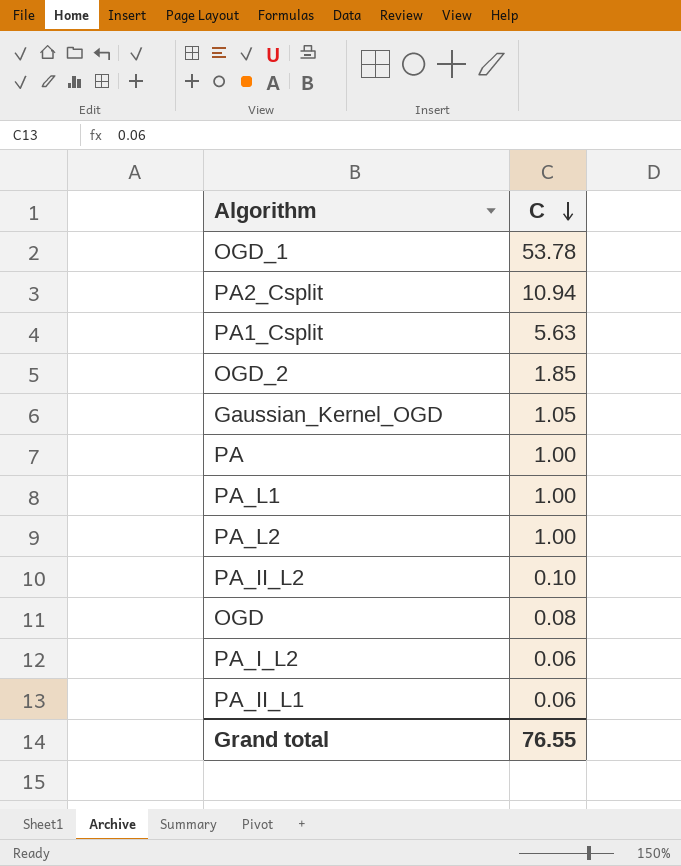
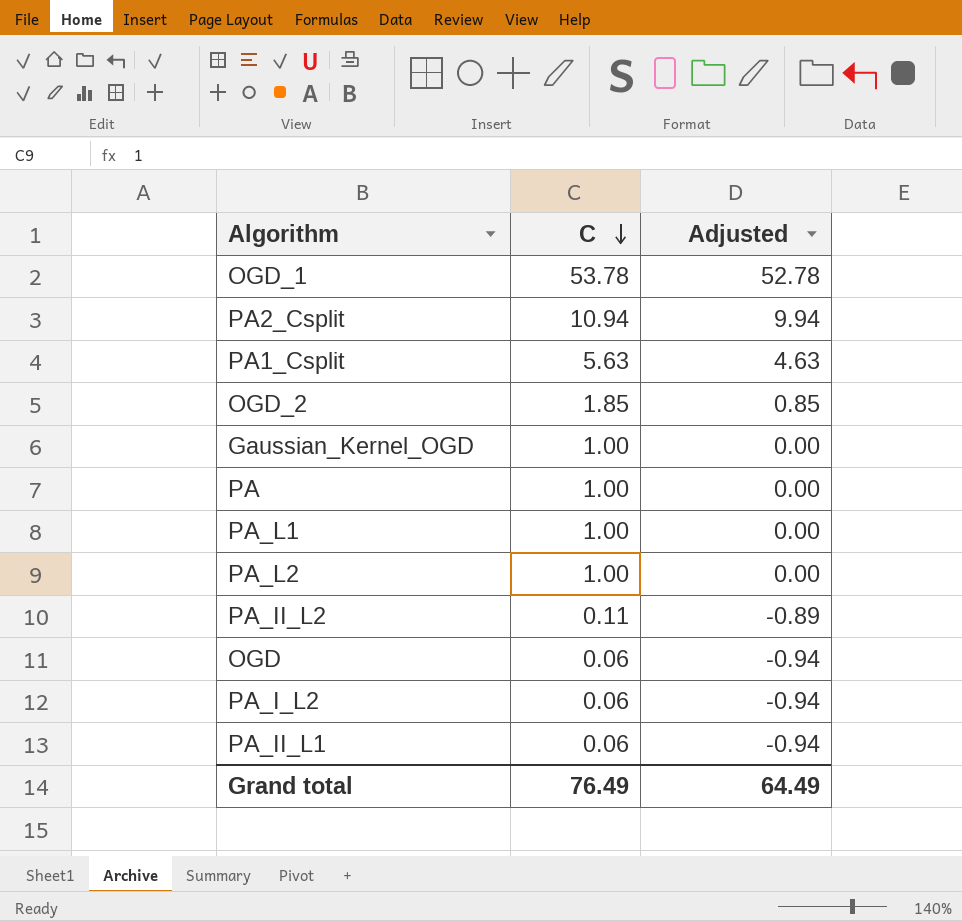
column Adjusted | formula: none -> [C] - 1
Gaussian_Kernel_OGD | C: 1.05 -> 1.00
PA_II_L2 | C: 0.10 -> 0.11
OGD | C: 0.08 -> 0.06
Grand total | C: 76.55 -> 76.49

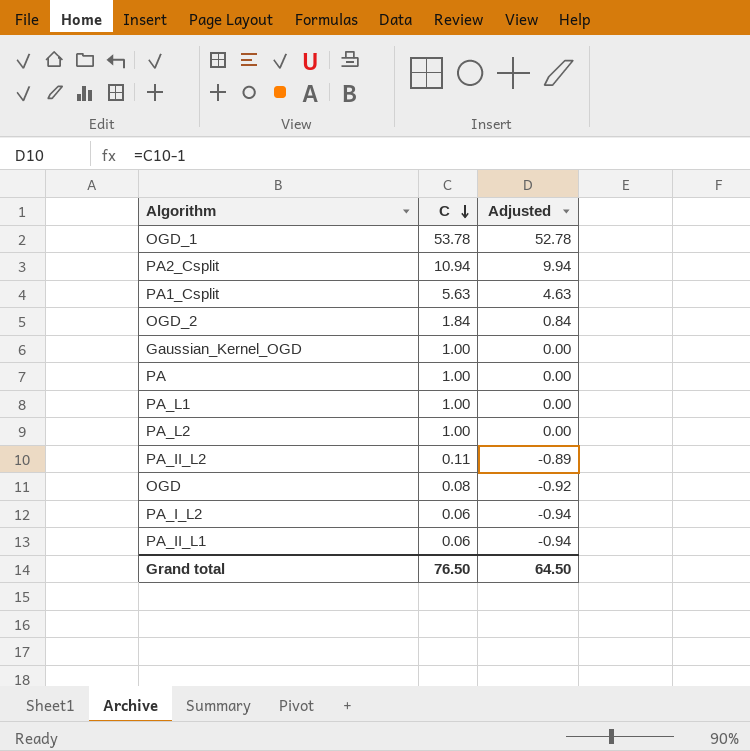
OGD_2 | C: 1.85 -> 1.84
OGD_2 | Adjusted: 0.85 -> 0.84
OGD | C: 0.06 -> 0.08
OGD | Adjusted: -0.94 -> -0.92
Grand total | C: 76.49 -> 76.50
Grand total | Adjusted: 64.49 -> 64.50

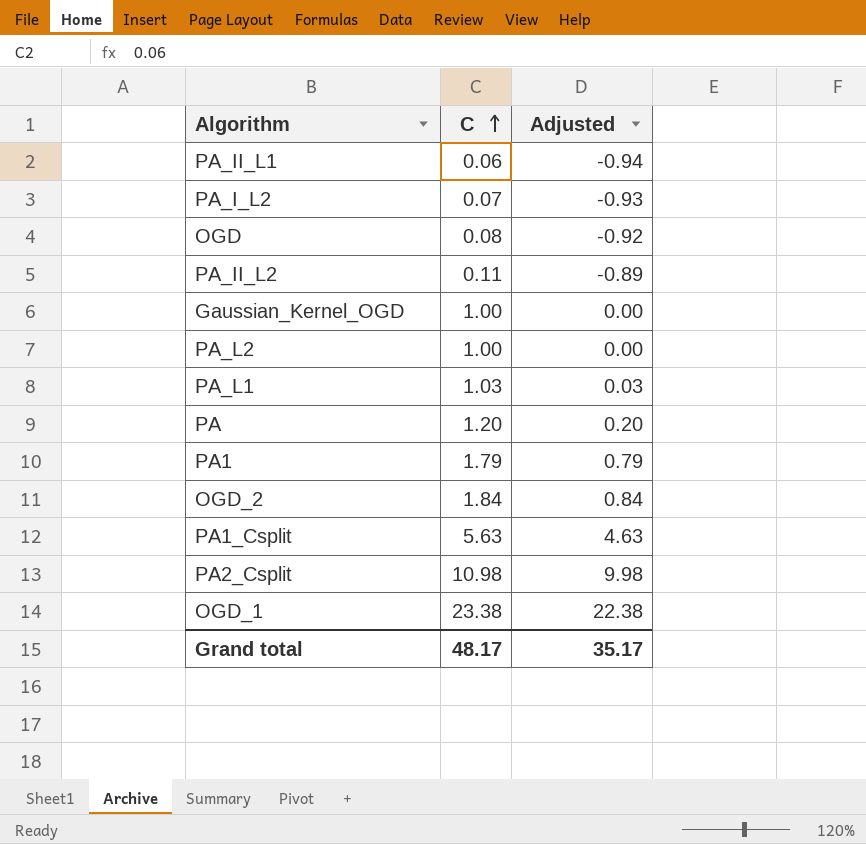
row order: C descending -> C ascending
PA_I_L2 | C: 0.06 -> 0.07
PA_I_L2 | Adjusted: -0.94 -> -0.93
PA_L1 | C: 1.00 -> 1.03
PA_L1 | Adjusted: 0.00 -> 0.03
PA | C: 1.00 -> 1.20
PA | Adjusted: 0.00 -> 0.20
row PA1: none -> 1.79 | 0.79
PA2_Csplit | C: 10.94 -> 10.98
PA2_Csplit | Adjusted: 9.94 -> 9.98
OGD_1 | C: 53.78 -> 23.38
OGD_1 | Adjusted: 52.78 -> 22.38
Grand total | C: 76.50 -> 48.17
Grand total | Adjusted: 64.50 -> 35.17

